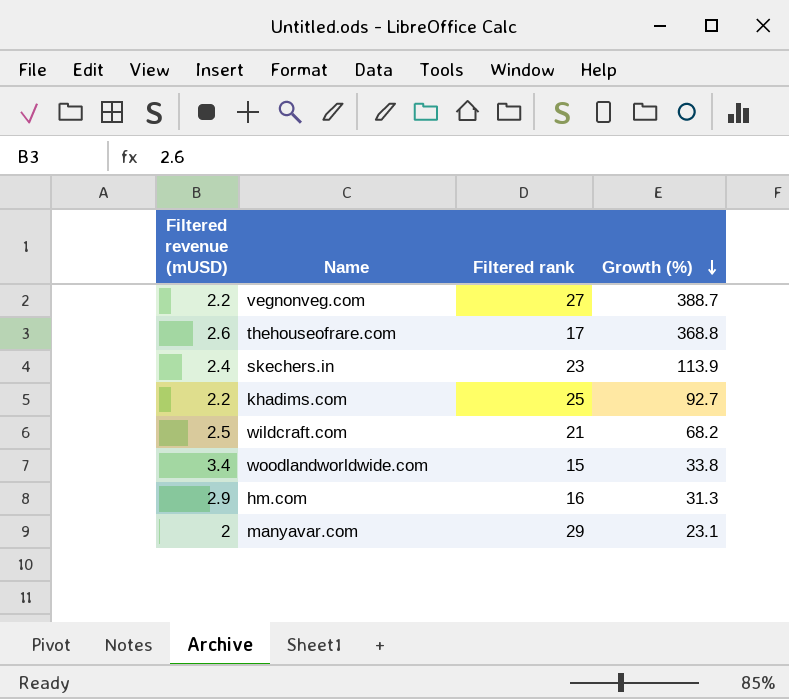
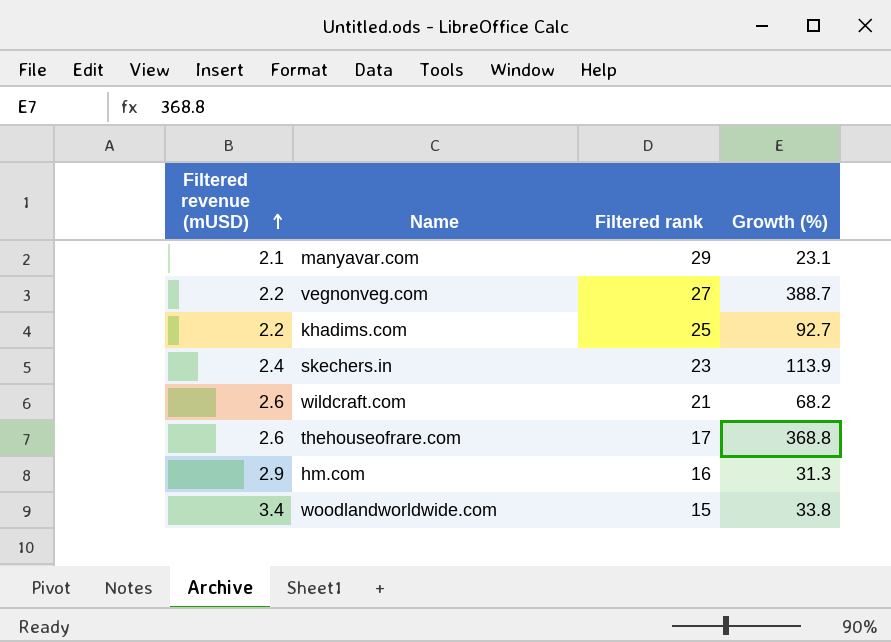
row order: Growth (%) descending -> Filtered revenue (mUSD) ascending
manyavar.com | Filtered revenue (mUSD): 2 -> 2.1
wildcraft.com | Filtered revenue (mUSD): 2.5 -> 2.6

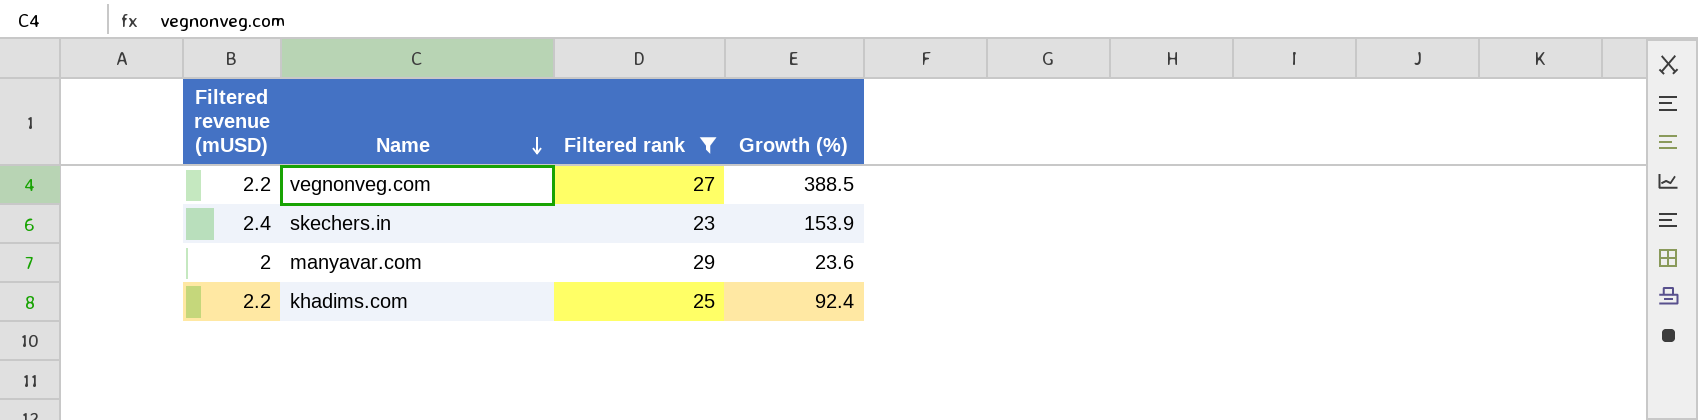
filter: none -> Filtered rank >= 23
row order: Filtered revenue (mUSD) ascending -> Name descending
vegnonveg.com | Growth (%): 388.7 -> 388.5
skechers.in | Growth (%): 113.9 -> 153.9
manyavar.com | Filtered revenue (mUSD): 2.1 -> 2
manyavar.com | Growth (%): 23.1 -> 23.6
khadims.com | Growth (%): 92.7 -> 92.4

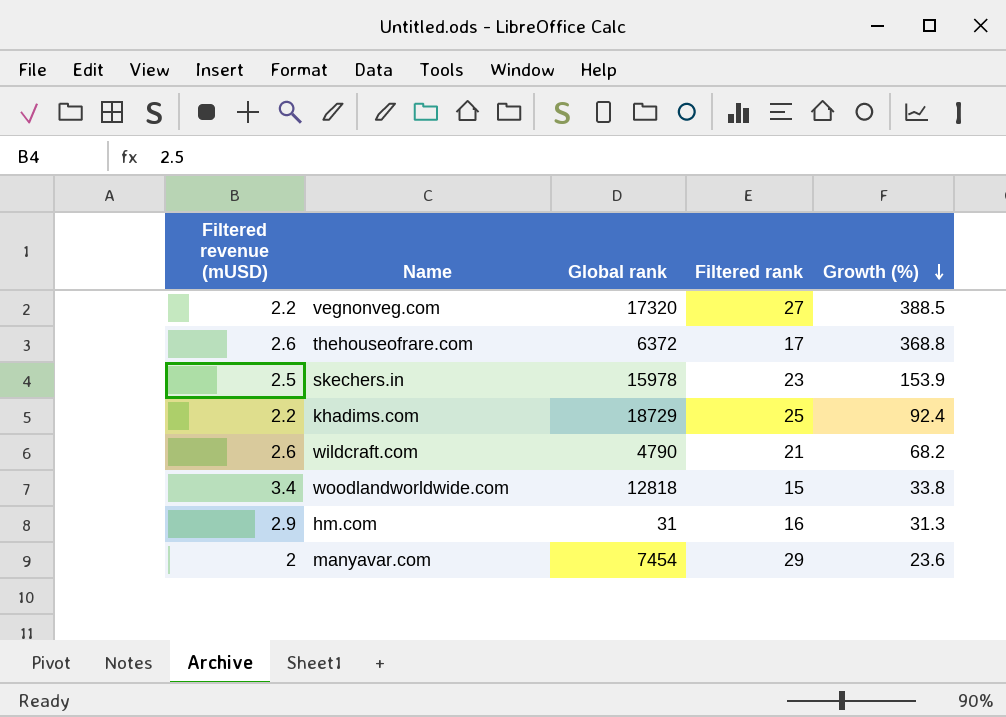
filter: Filtered rank >= 23 -> none
row order: Name descending -> Growth (%) descending
column Global rank | position: none -> 3
skechers.in | Filtered revenue (mUSD): 2.4 -> 2.5

